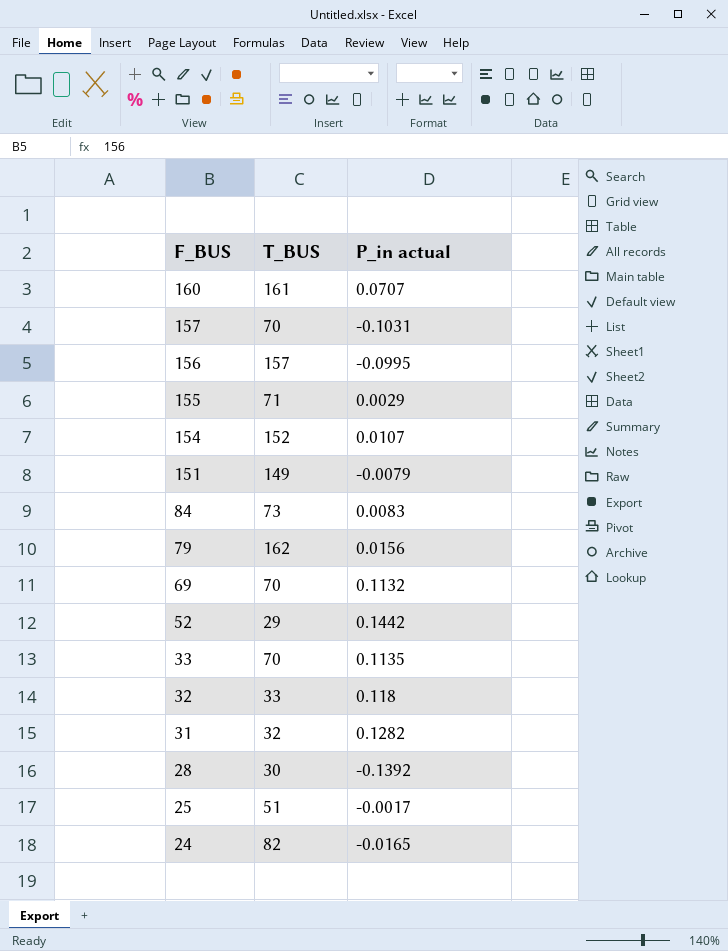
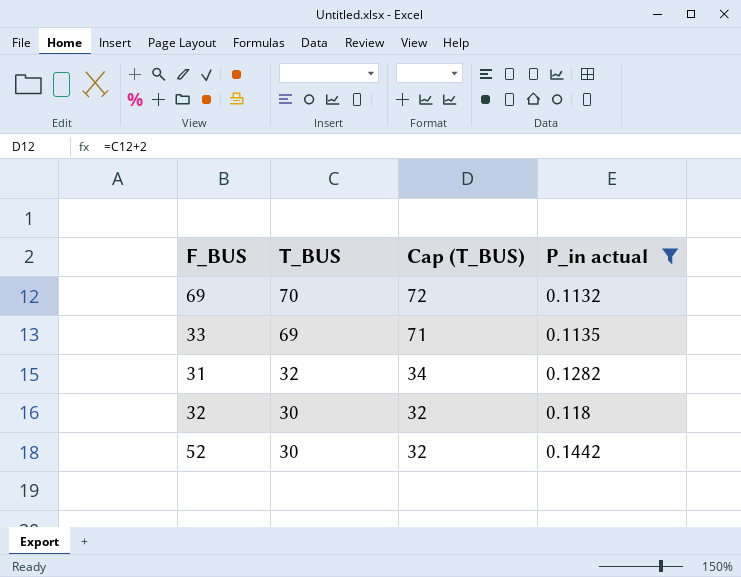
filter: none -> P_in actual >= 0.1132
row order: F_BUS descending -> T_BUS descending
column Cap (T_BUS) | formula: none -> [T_BUS] + 2
33 | T_BUS: 70 -> 69
32 | T_BUS: 33 -> 30
52 | T_BUS: 29 -> 30

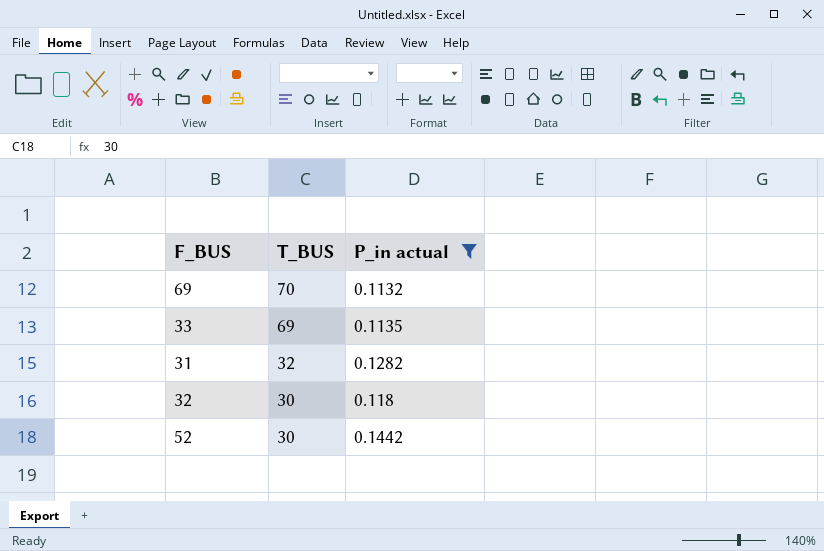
column Cap (T_BUS) | formula: [T_BUS] + 2 -> none

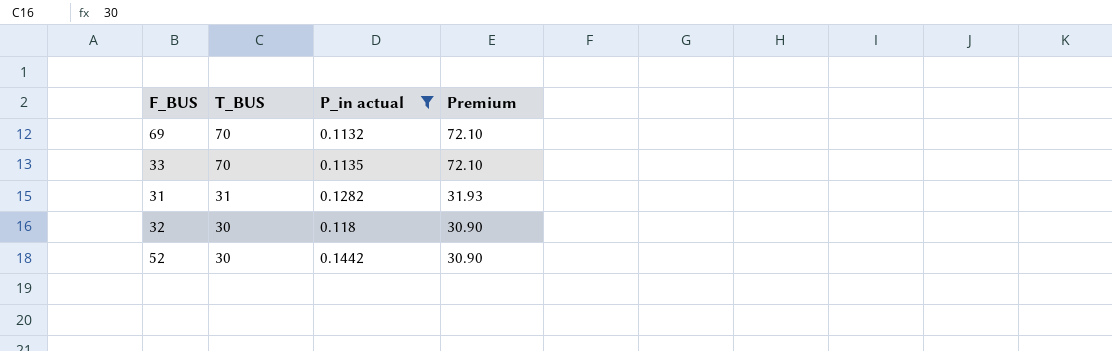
column Premium | formula: none -> [T_BUS] * 1.03
33 | T_BUS: 69 -> 70
31 | T_BUS: 32 -> 31

